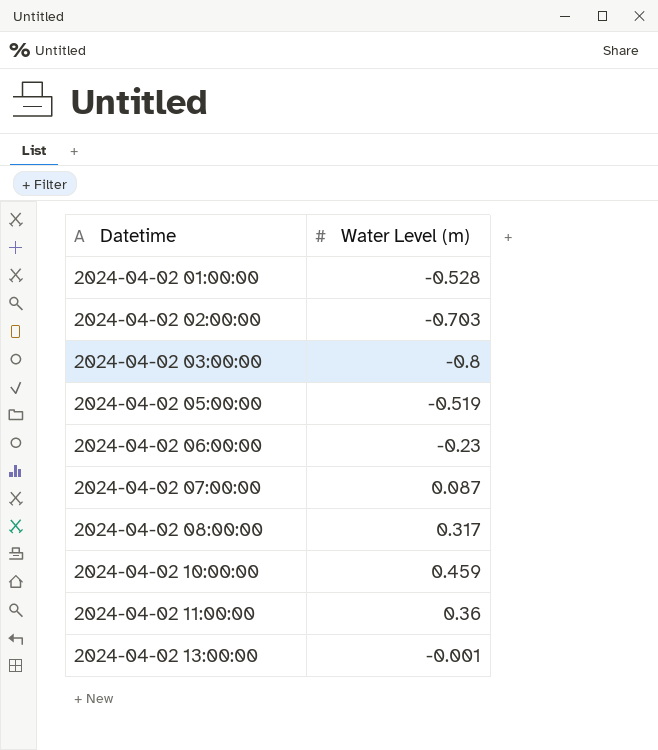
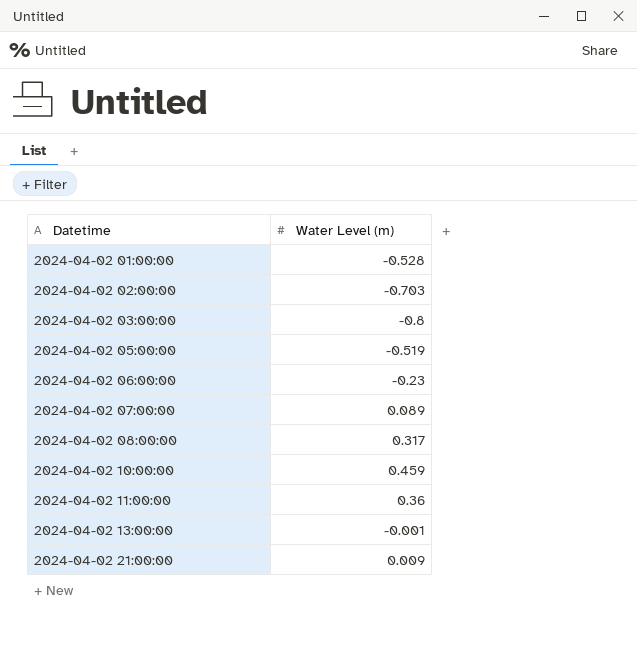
2024-04-02 07:00:00 | Water Level (m): 0.087 -> 0.089
row 2024-04-02 21:00:00: none -> 0.009

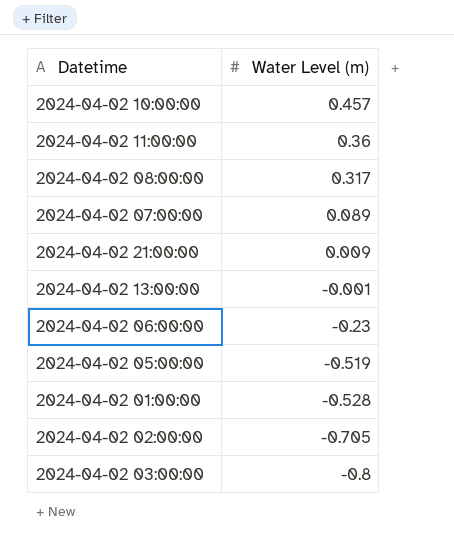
row order: Datetime ascending -> Water Level (m) descending
2024-04-02 10:00:00 | Water Level (m): 0.459 -> 0.457
2024-04-02 02:00:00 | Water Level (m): -0.703 -> -0.705

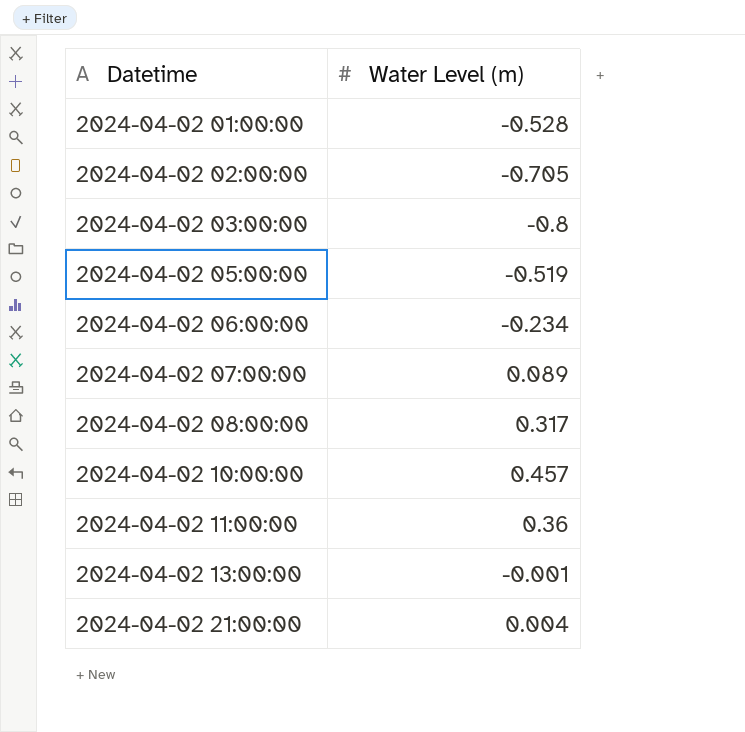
row order: Water Level (m) descending -> Datetime ascending
2024-04-02 06:00:00 | Water Level (m): -0.23 -> -0.234
2024-04-02 21:00:00 | Water Level (m): 0.009 -> 0.004

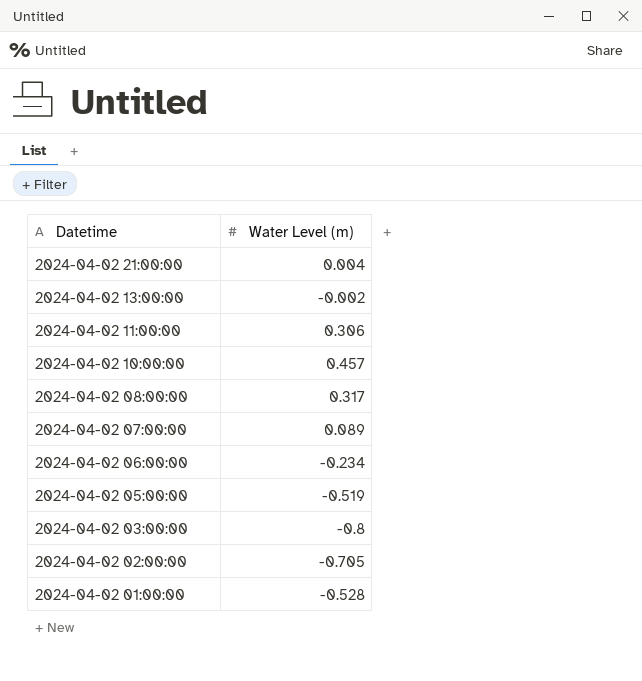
row order: Datetime ascending -> Datetime descending
2024-04-02 13:00:00 | Water Level (m): -0.001 -> -0.002
2024-04-02 11:00:00 | Water Level (m): 0.36 -> 0.306

